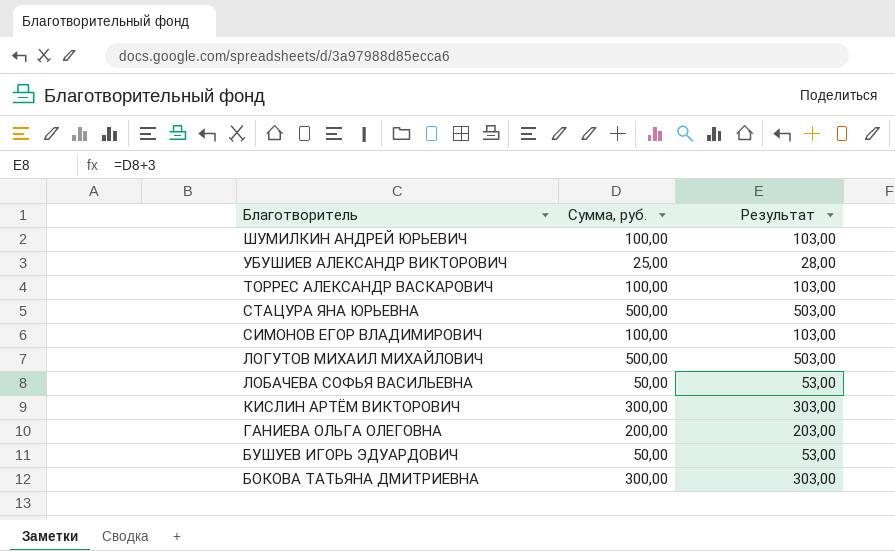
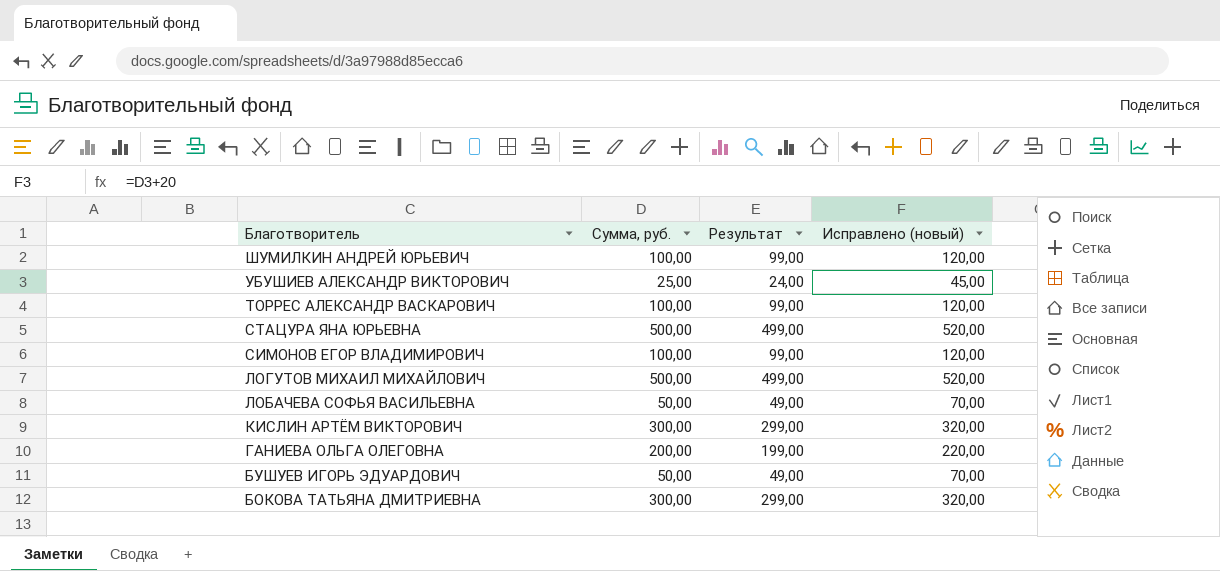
column Результат | formula: [Сумма, руб.] + 3 -> [Сумма, руб.] - 1
column Исправлено (новый) | formula: none -> [Сумма, руб.] + 20

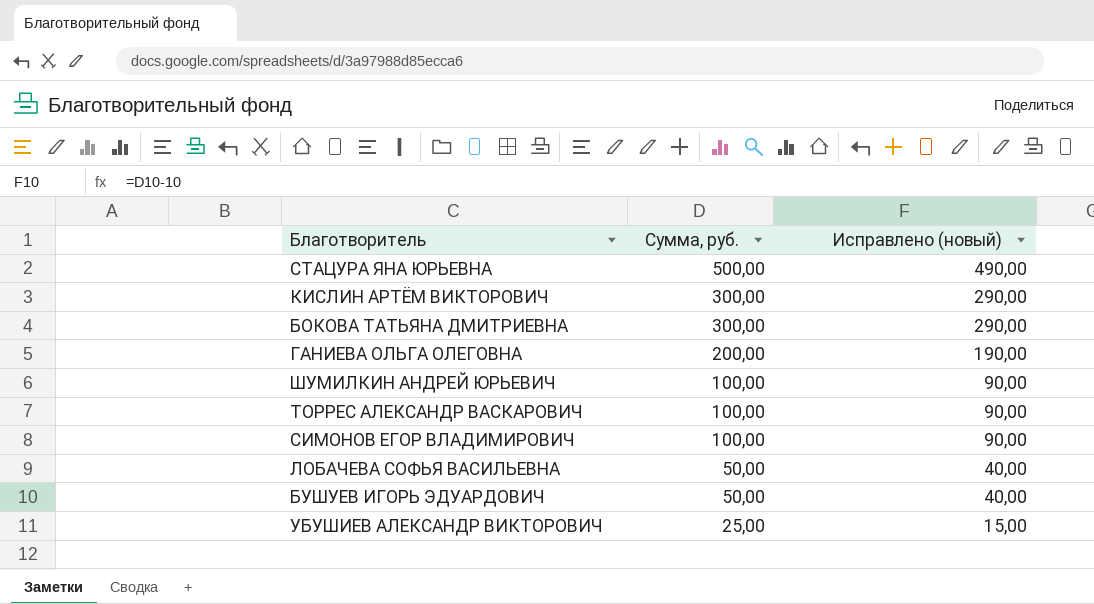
row order: Благотворитель descending -> Сумма, руб. descending
column Результат | formula: [Сумма, руб.] - 1 -> none
column Исправлено (новый) | formula: [Сумма, руб.] + 20 -> [Сумма, руб.] - 10
row ЛОГУТОВ МИХАИЛ МИХАЙЛОВИЧ: 500,00 | 499,00 | 520,00 -> none

